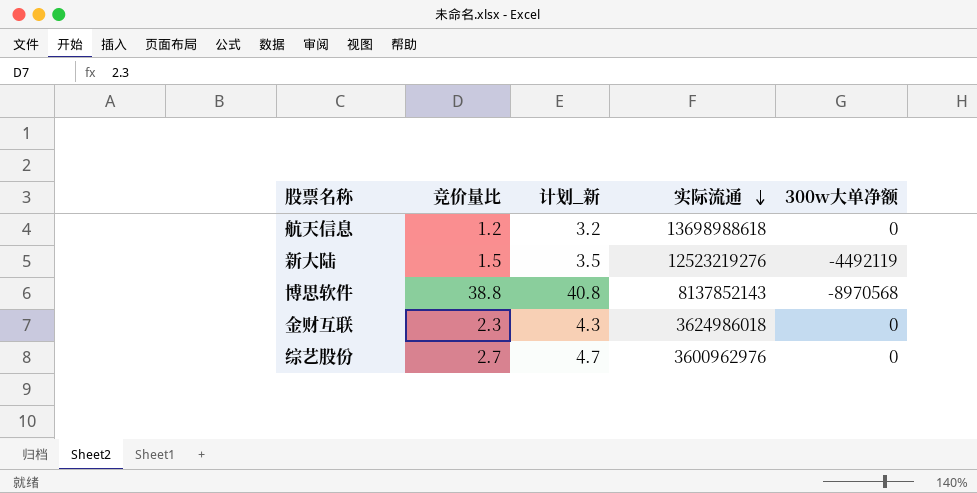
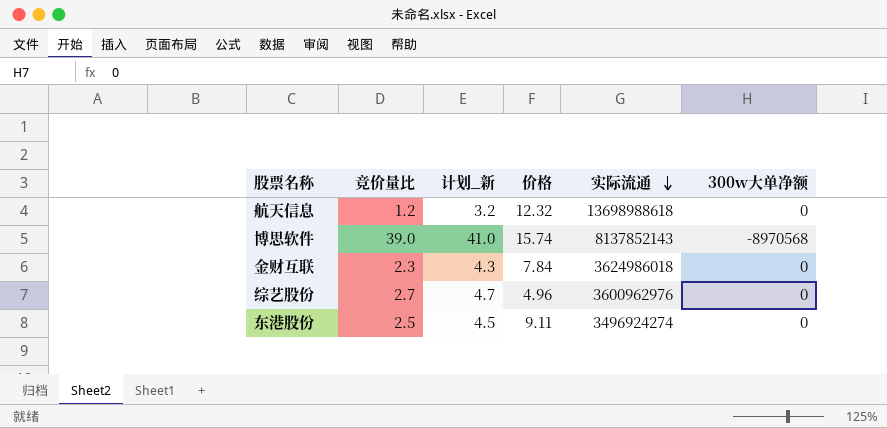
column 价格 | position: none -> 4
row 新大陆: 1.5 | 3.5 | 12523219276 | -4492119 -> none
博思软件 | 竞价量比: 38.8 -> 39.0
博思软件 | 计划_新: 40.8 -> 41.0
row 东港股份: none -> 2.5 | 4.5 | 9.11 | 3496924274 | 0

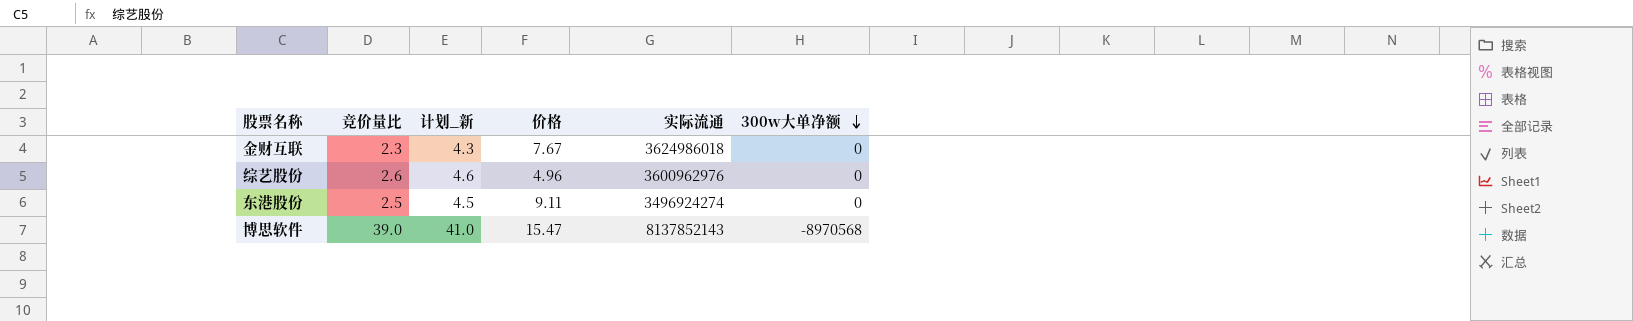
row order: 实际流通 descending -> 300w大单净额 descending
row 航天信息: 1.2 | 3.2 | 12.32 | 13698988618 | 0 -> none
金财互联 | 价格: 7.84 -> 7.67
综艺股份 | 竞价量比: 2.7 -> 2.6
综艺股份 | 计划_新: 4.7 -> 4.6
博思软件 | 价格: 15.74 -> 15.47

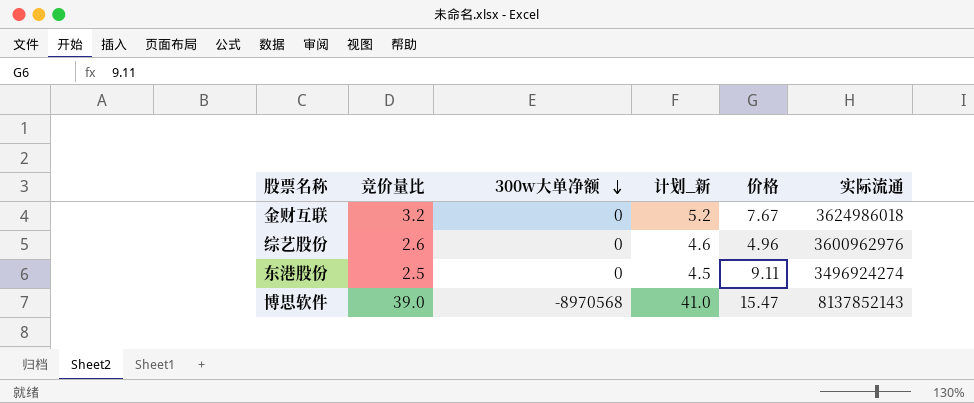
column 300w大单净额 | position: 6 -> 3
金财互联 | 竞价量比: 2.3 -> 3.2
金财互联 | 计划_新: 4.3 -> 5.2

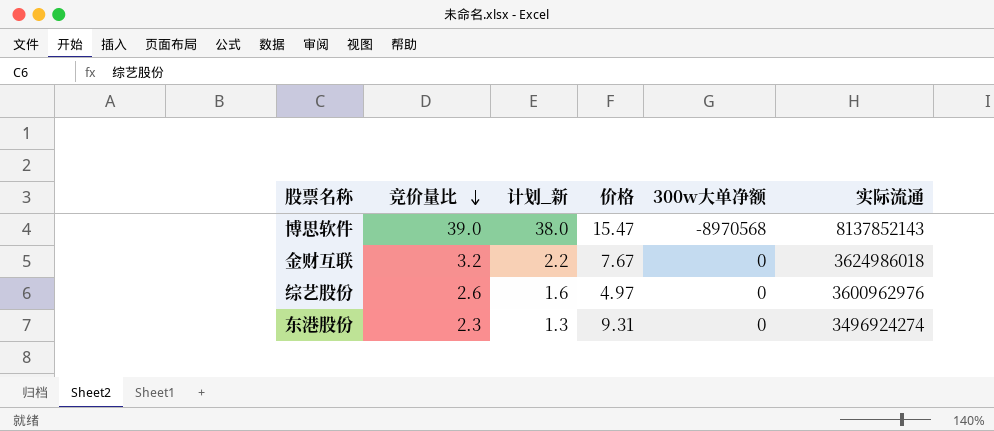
row order: 300w大单净额 descending -> 竞价量比 descending
column 计划_新 | formula: [竞价量比] + 2 -> [竞价量比] - 1
column 300w大单净额 | position: 3 -> 5
综艺股份 | 价格: 4.96 -> 4.97
东港股份 | 竞价量比: 2.5 -> 2.3
东港股份 | 价格: 9.11 -> 9.31

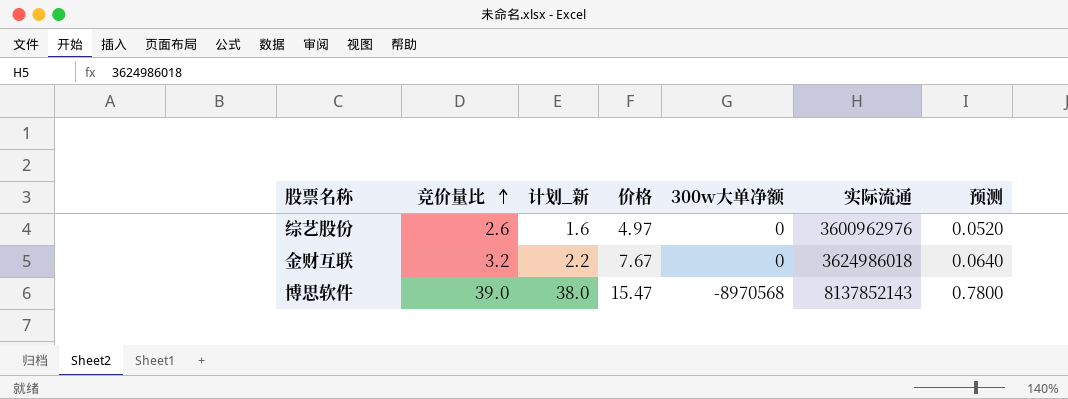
row order: 竞价量比 descending -> 竞价量比 ascending
column 预测 | formula: none -> [竞价量比] * 0.02
row 东港股份: 2.3 | 1.3 | 9.31 | 0 | 3496924274 -> none

